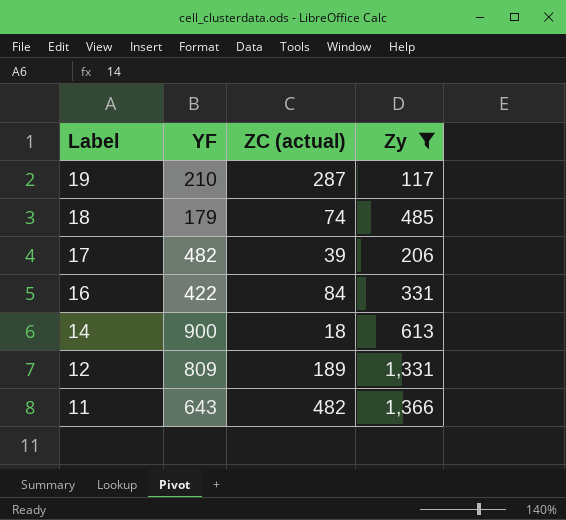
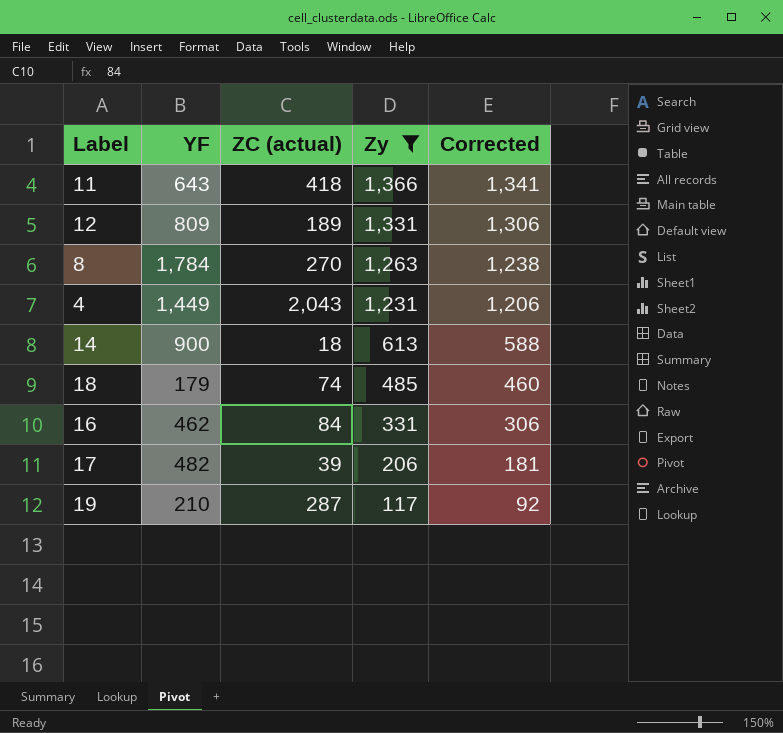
row order: Label descending -> Zy descending
column Corrected | formula: none -> [Zy] - 25
11 | ZC (actual): 482 -> 418
row 8: none -> 1,784 | 270 | 1,263 | 1,238
row 4: none -> 1,449 | 2,043 | 1,231 | 1,206
16 | YF: 422 -> 462

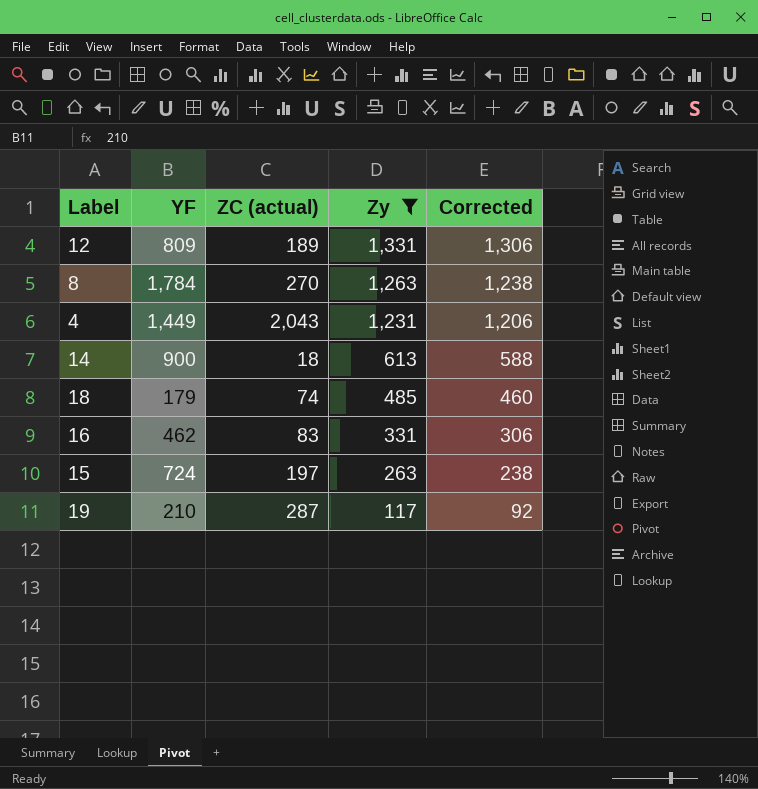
row 11: 643 | 418 | 1,366 | 1,341 -> none
row 17: 482 | 39 | 206 | 181 -> none
16 | ZC (actual): 84 -> 83
row 15: none -> 724 | 197 | 263 | 238

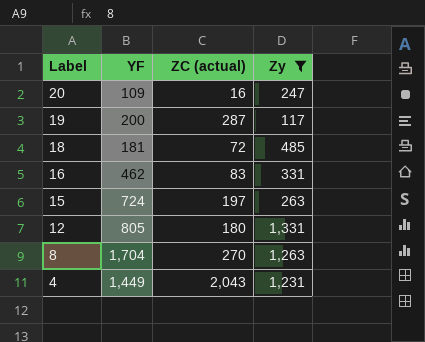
row order: Zy descending -> Label descending
column Corrected | formula: [Zy] - 25 -> none
row 14: 900 | 18 | 613 | 588 -> none
row 20: none -> 109 | 16 | 247
19 | YF: 210 -> 200
18 | YF: 179 -> 181
18 | ZC (actual): 74 -> 72
12 | YF: 809 -> 805
12 | ZC (actual): 189 -> 180
8 | YF: 1,784 -> 1,704

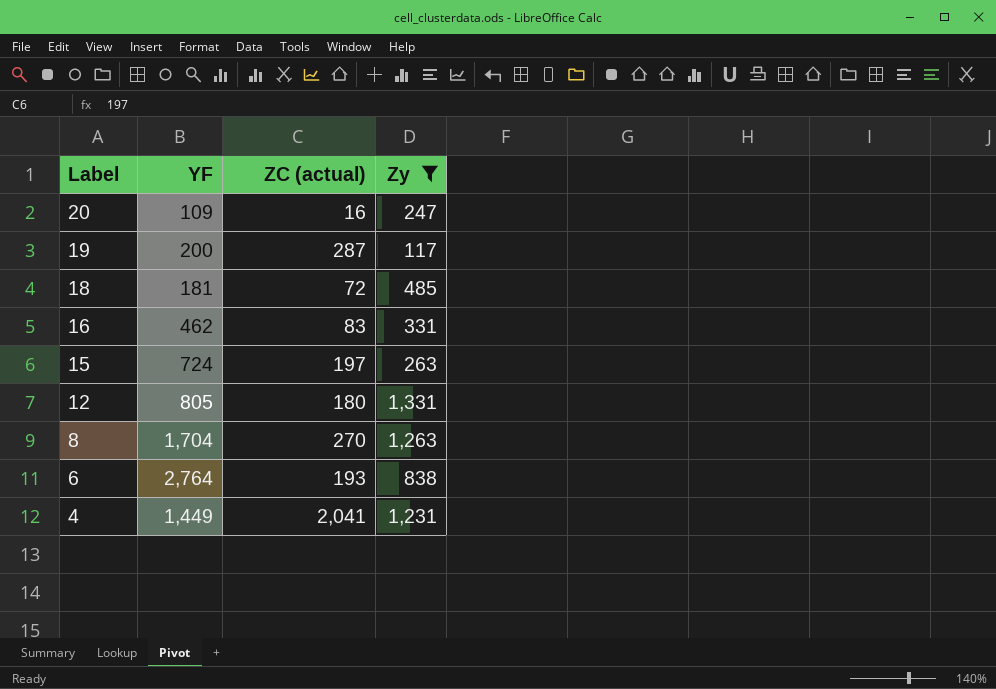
row 6: none -> 2,764 | 193 | 838
4 | ZC (actual): 2,043 -> 2,041

